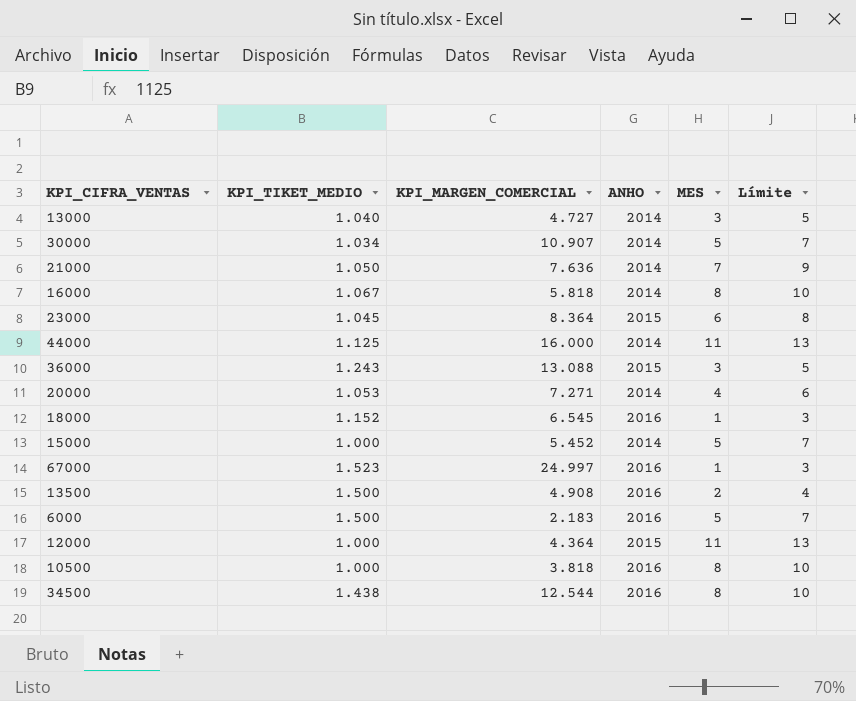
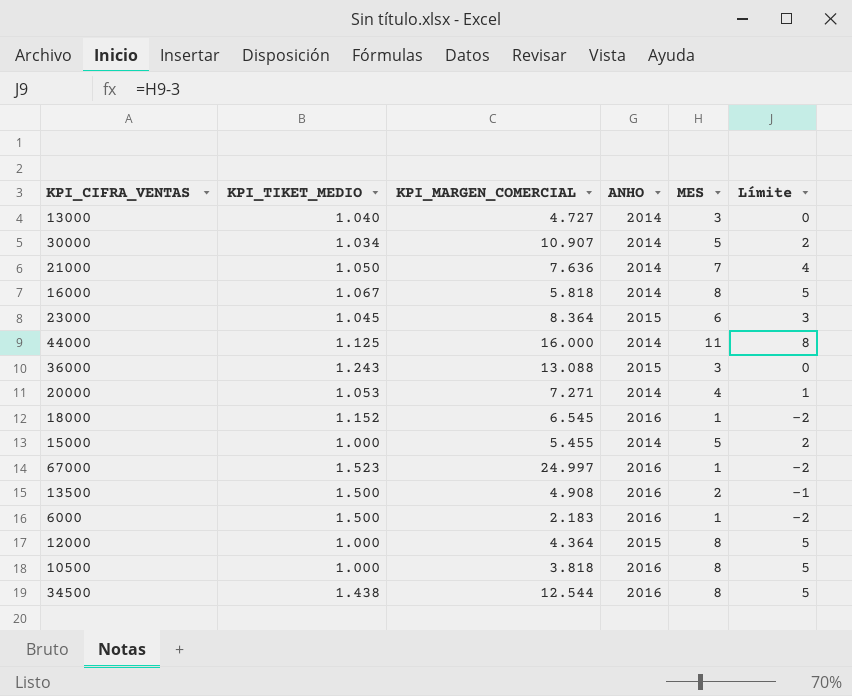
column Límite | formula: [MES] + 2 -> [MES] - 3
15000 | KPI_MARGEN_COMERCIAL: 5.452 -> 5.455
6000 | MES: 5 -> 1
12000 | MES: 11 -> 8

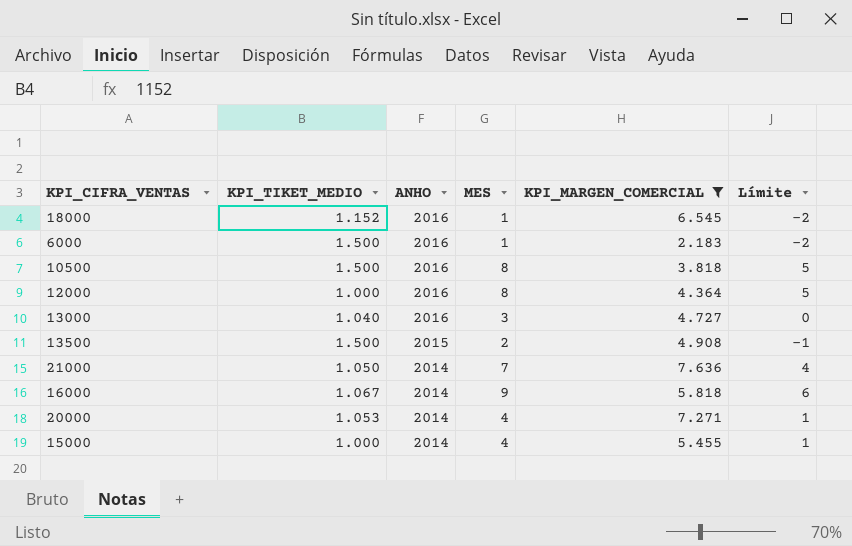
filter: none -> KPI_MARGEN_COMERCIAL <= 7.636
row order: none -> ANHO descending
column KPI_MARGEN_COMERCIAL | position: 3 -> 5
10500 | KPI_TIKET_MEDIO: 1.000 -> 1.500
12000 | ANHO: 2015 -> 2016
13000 | ANHO: 2014 -> 2016
13500 | ANHO: 2016 -> 2015
16000 | MES: 8 -> 9
16000 | Límite: 5 -> 6
15000 | MES: 5 -> 4
15000 | Límite: 2 -> 1

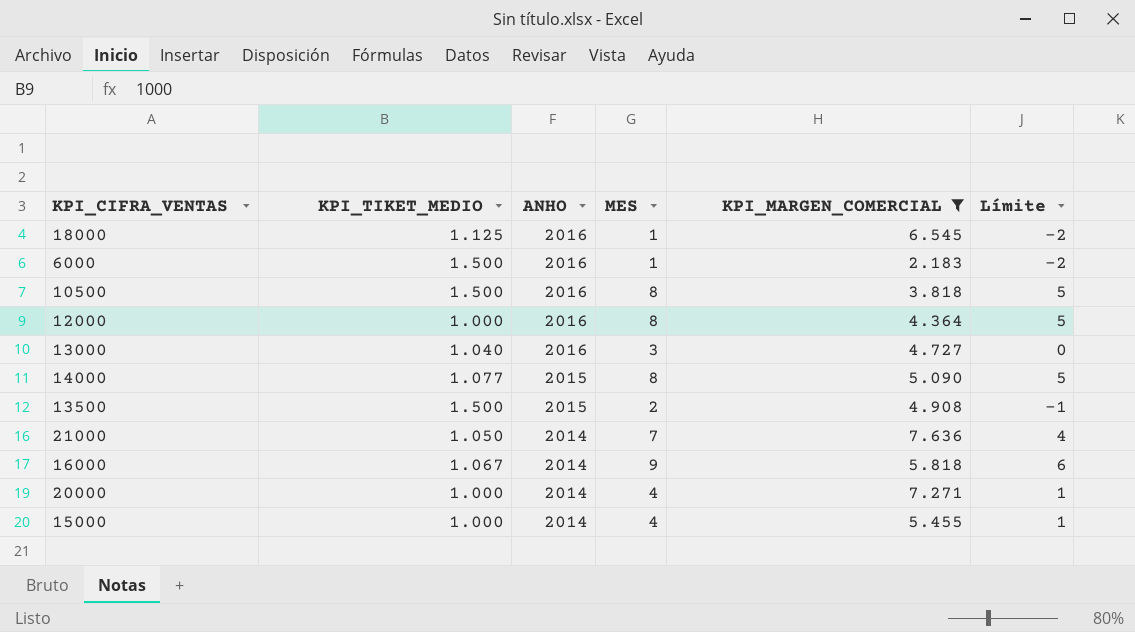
18000 | KPI_TIKET_MEDIO: 1.152 -> 1.125
row 14000: none -> 1.077 | 2015 | 8 | 5.090 | 5
20000 | KPI_TIKET_MEDIO: 1.053 -> 1.000

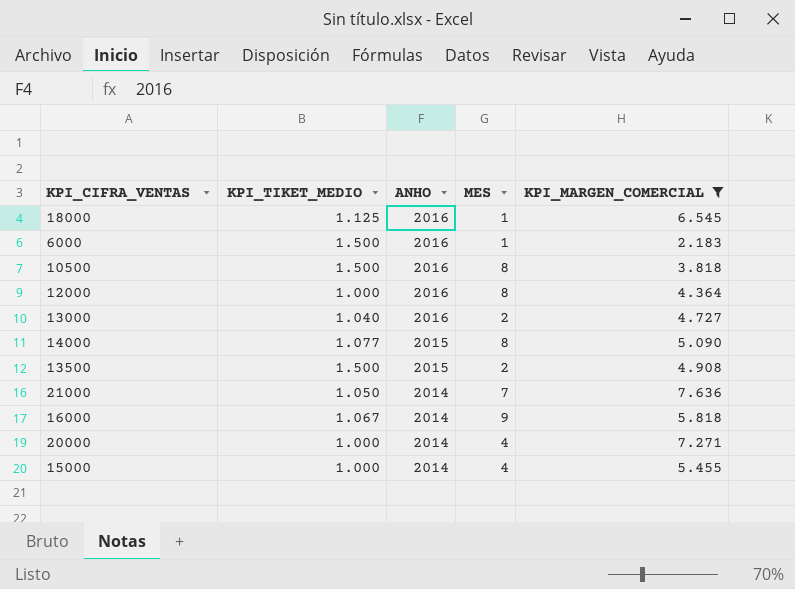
column Límite | formula: [MES] - 3 -> none
13000 | MES: 3 -> 2

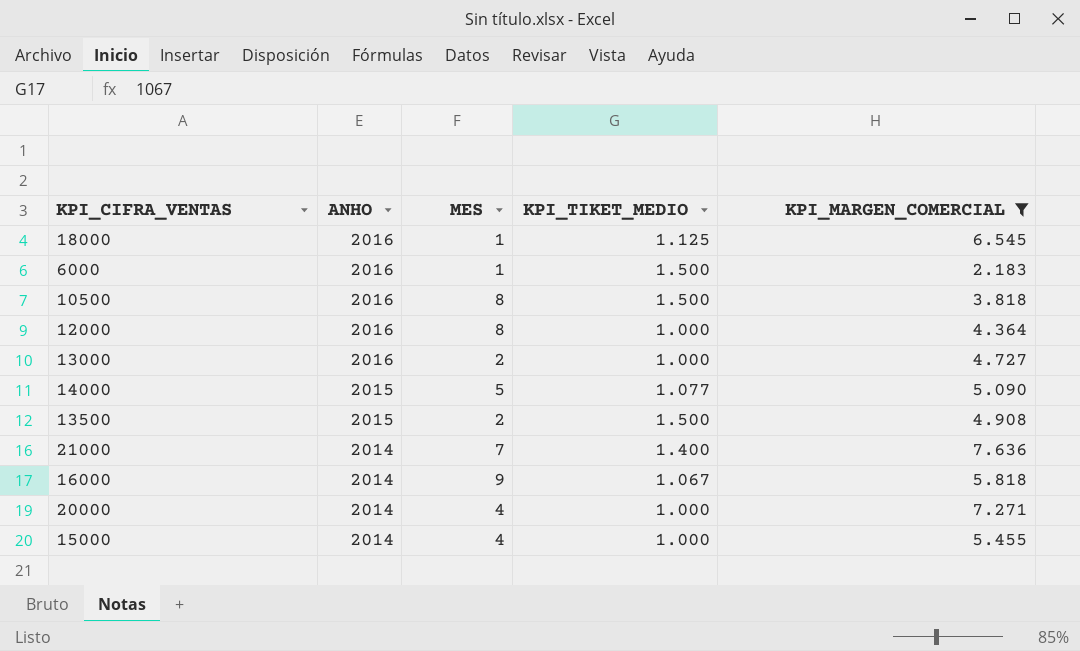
column KPI_TIKET_MEDIO | position: 2 -> 4
13000 | KPI_TIKET_MEDIO: 1.040 -> 1.000
14000 | MES: 8 -> 5
21000 | KPI_TIKET_MEDIO: 1.050 -> 1.400

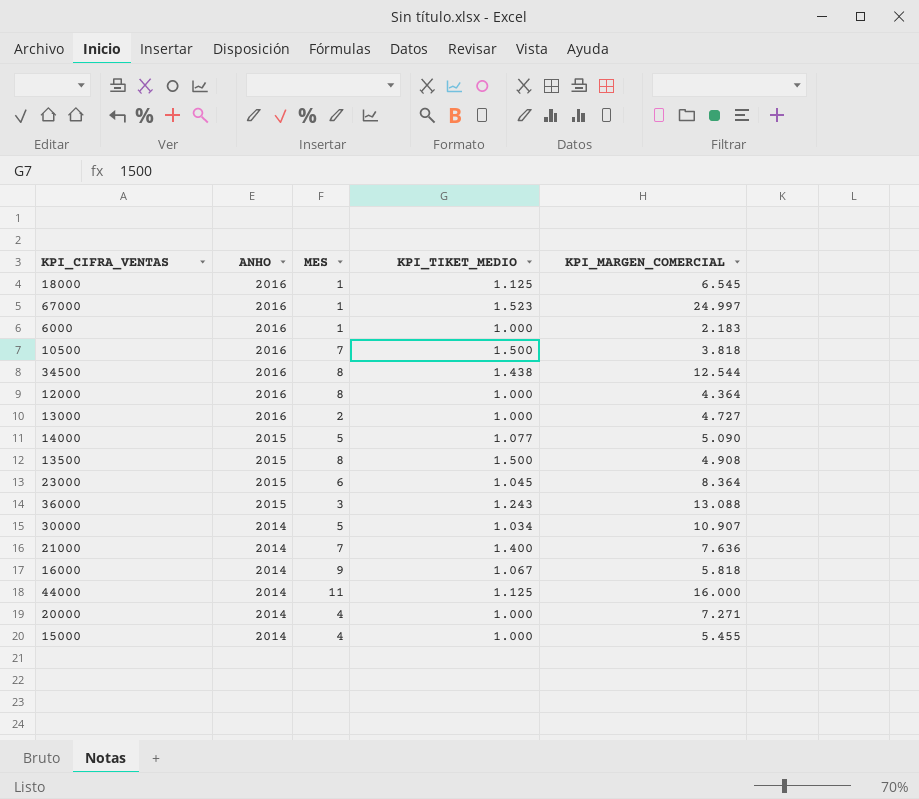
filter: KPI_MARGEN_COMERCIAL <= 7.636 -> none
6000 | KPI_TIKET_MEDIO: 1.500 -> 1.000
10500 | MES: 8 -> 7
13500 | MES: 2 -> 8

